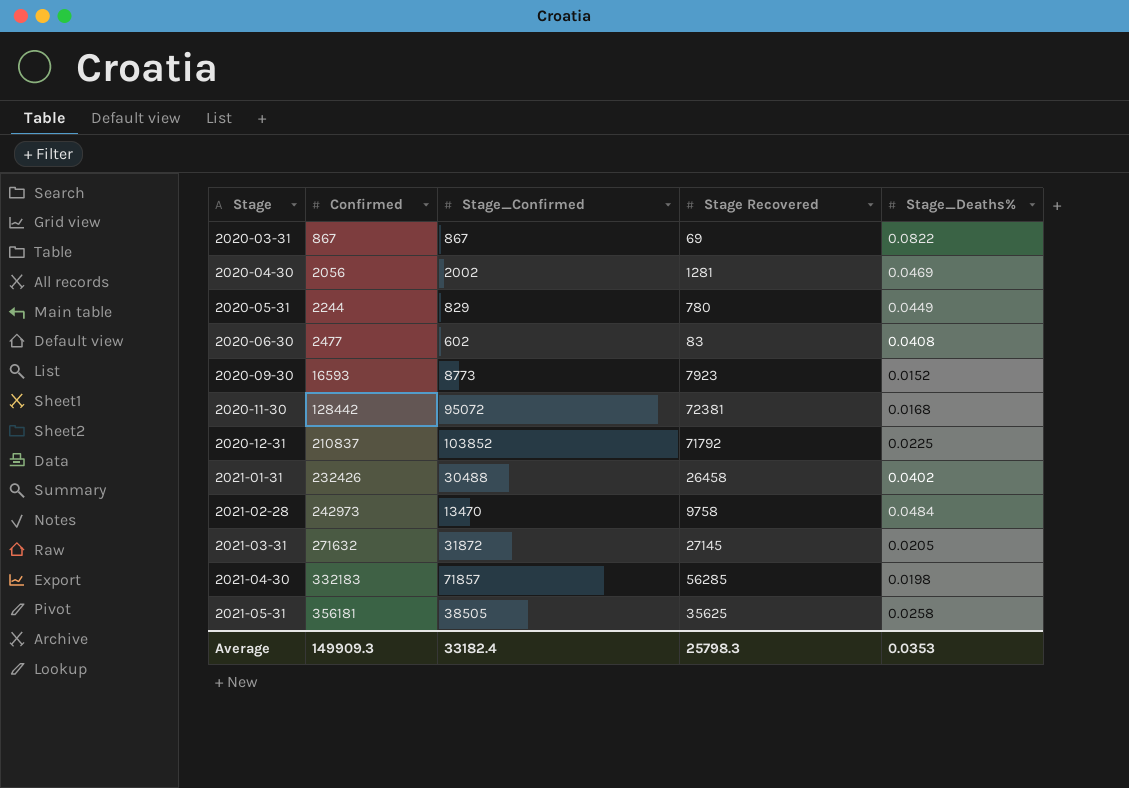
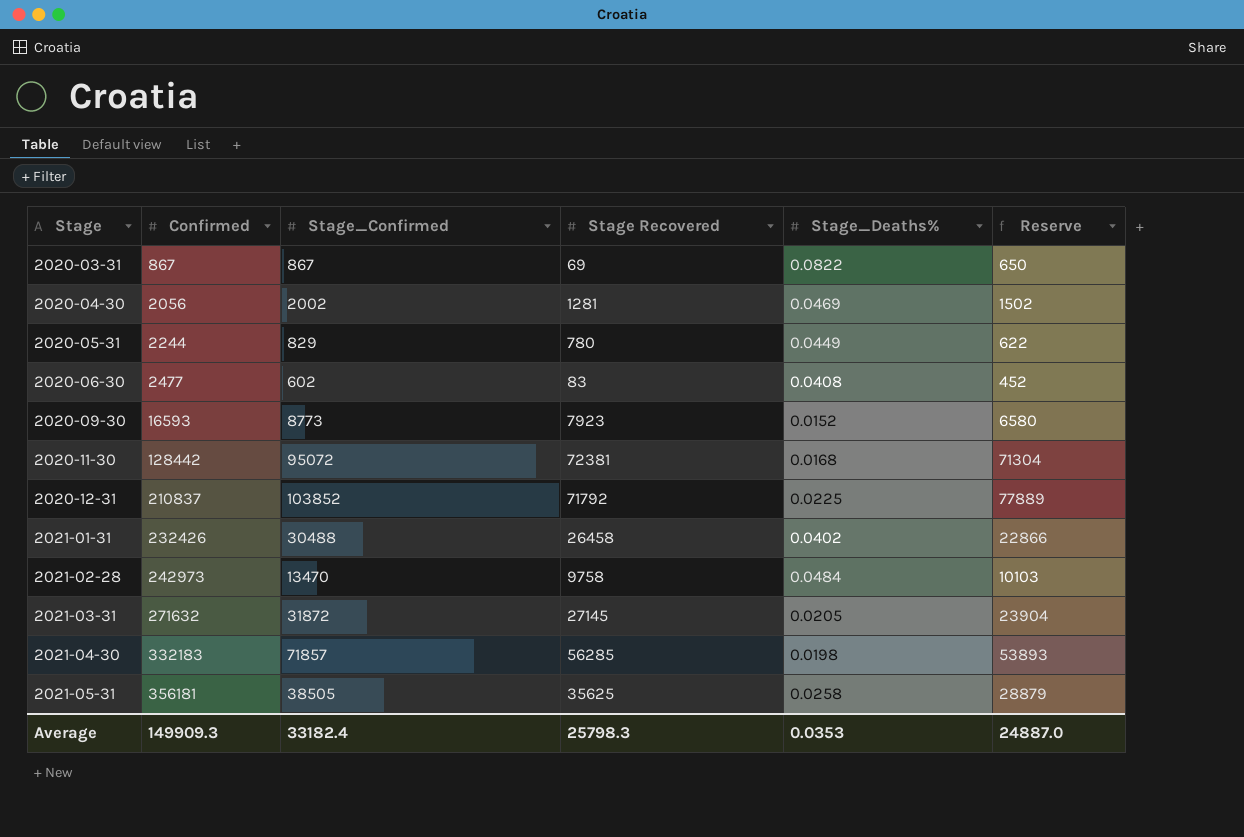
column Reserve | formula: none -> [Stage_Confirmed] * 0.75

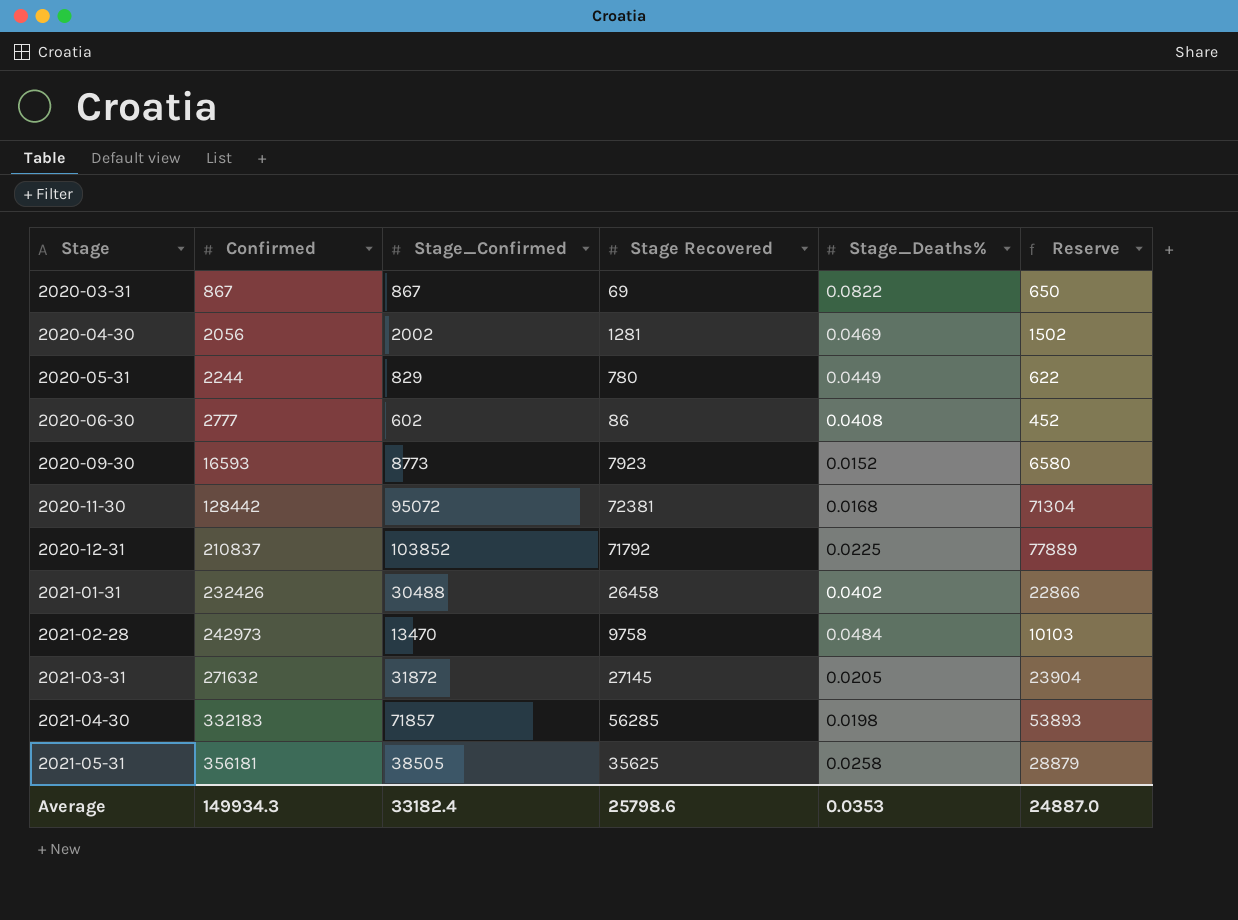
2020-06-30 | Confirmed: 2477 -> 2777
2020-06-30 | Stage Recovered: 83 -> 86
Average | Confirmed: 149909.3 -> 149934.3
Average | Stage Recovered: 25798.3 -> 25798.6

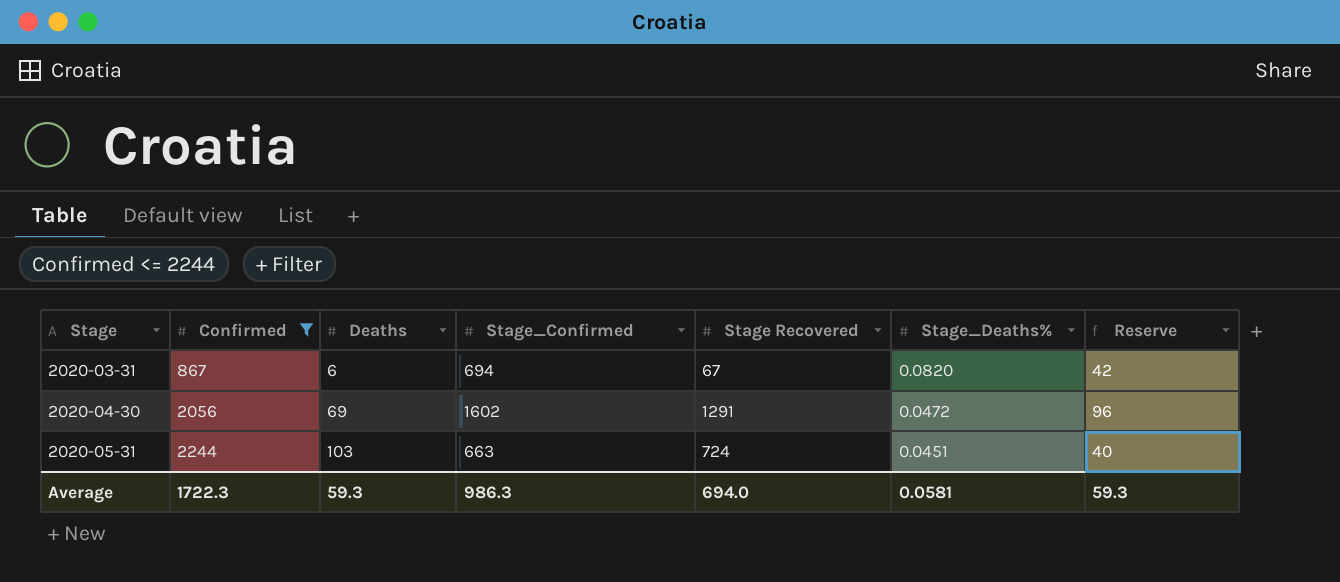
filter: none -> Confirmed <= 2244
column Deaths | position: none -> 3
column Reserve | formula: [Stage_Confirmed] * 0.75 -> [Stage_Confirmed] * 0.06
2020-03-31 | Stage_Confirmed: 867 -> 694
2020-03-31 | Stage Recovered: 69 -> 67
2020-03-31 | Stage_Deaths%: 0.0822 -> 0.0820
2020-04-30 | Stage_Confirmed: 2002 -> 1602
2020-04-30 | Stage Recovered: 1281 -> 1291
2020-04-30 | Stage_Deaths%: 0.0469 -> 0.0472
2020-05-31 | Stage_Confirmed: 829 -> 663
2020-05-31 | Stage Recovered: 780 -> 724
2020-05-31 | Stage_Deaths%: 0.0449 -> 0.0451
Average | Confirmed: 149934.3 -> 1722.3
Average | Stage_Confirmed: 33182.4 -> 986.3
Average | Stage Recovered: 25798.6 -> 694.0
Average | Stage_Deaths%: 0.0353 -> 0.0581
Average | Reserve: 24887.0 -> 59.3

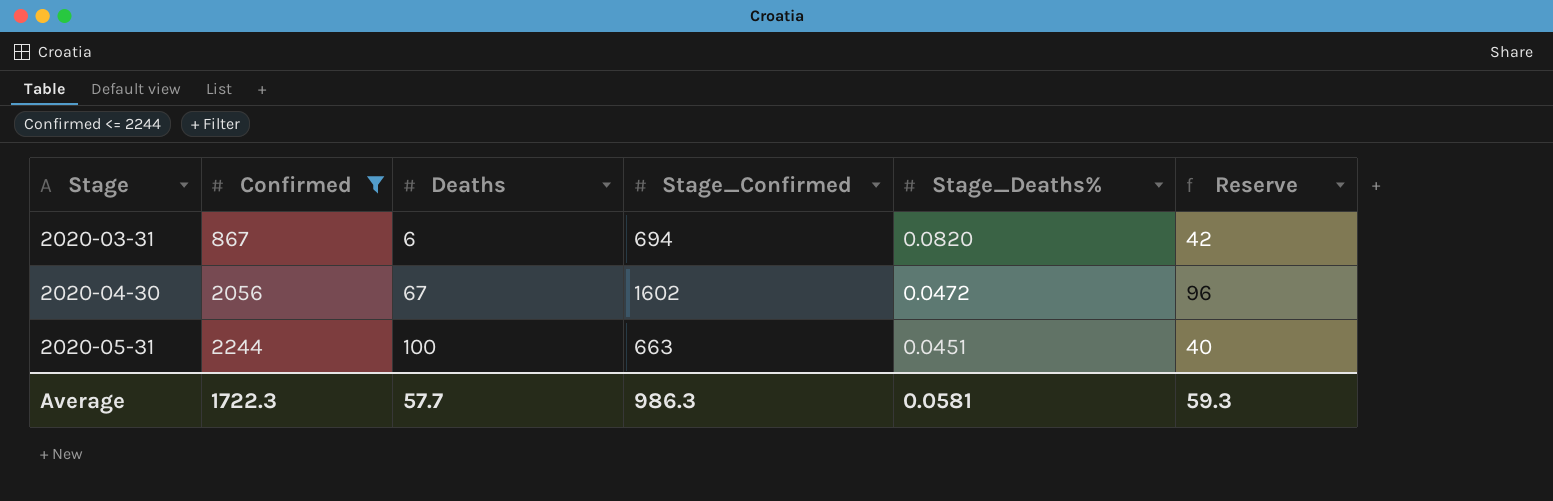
column Stage Recovered | position: 5 -> none
2020-04-30 | Deaths: 69 -> 67
2020-05-31 | Deaths: 103 -> 100
Average | Deaths: 59.3 -> 57.7

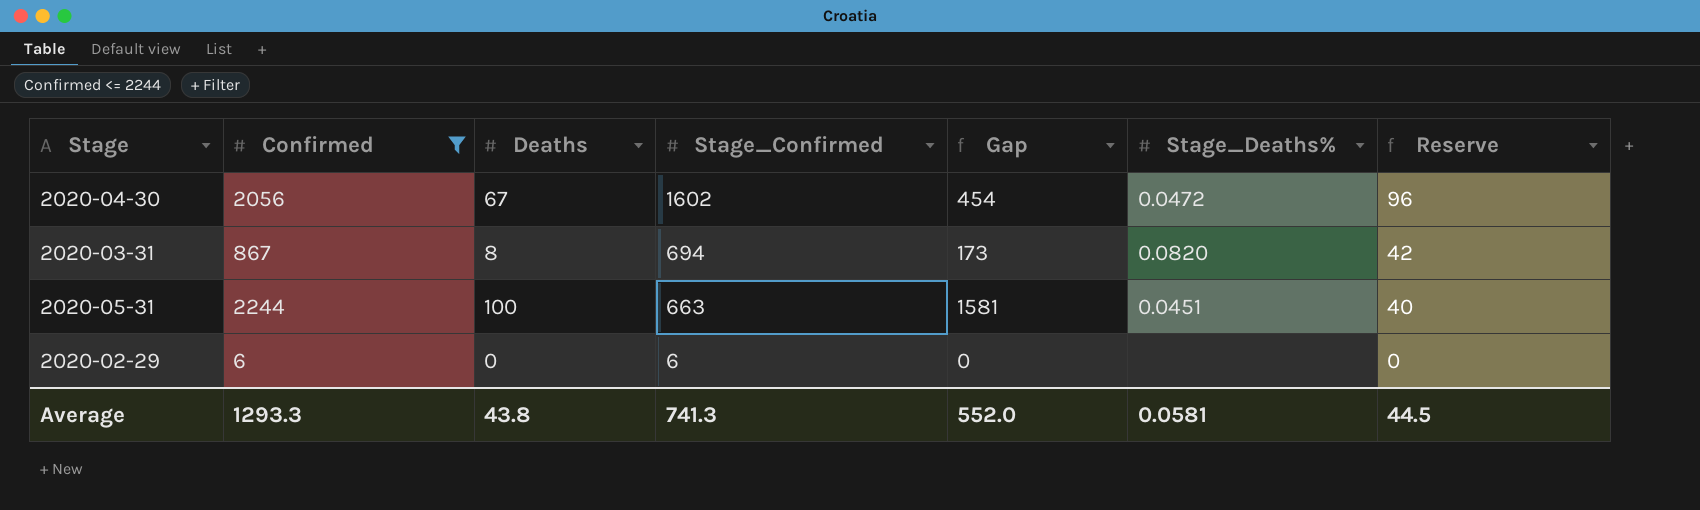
row order: Stage ascending -> Stage_Confirmed descending
column Gap | formula: none -> [Confirmed] - [Stage_Confirmed]
2020-03-31 | Deaths: 6 -> 8
row 2020-02-29: none -> 6 | 0 | 6 | 0 | none | 0
Average | Confirmed: 1722.3 -> 1293.3
Average | Deaths: 57.7 -> 43.8
Average | Stage_Confirmed: 986.3 -> 741.3
Average | Reserve: 59.3 -> 44.5

